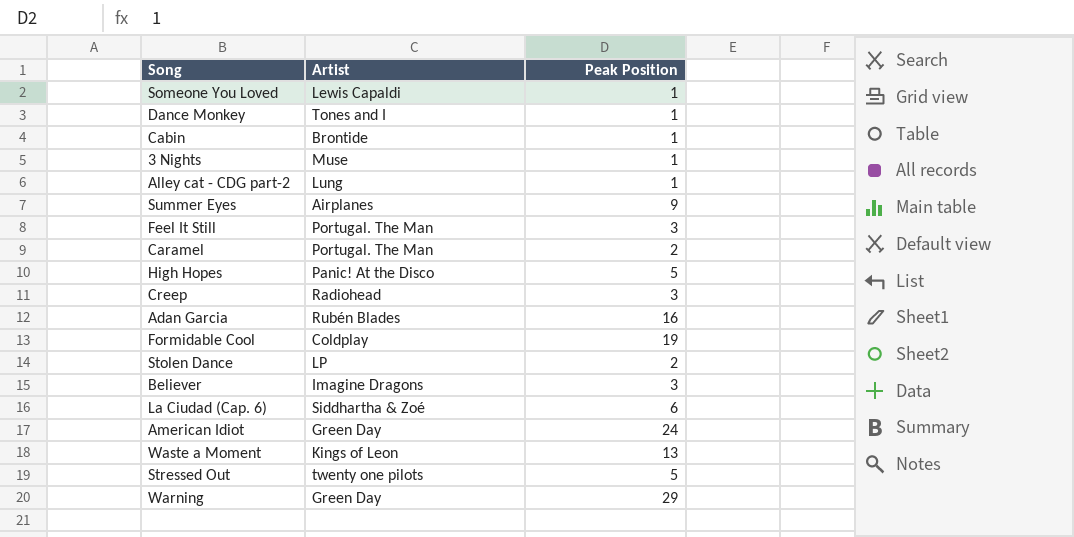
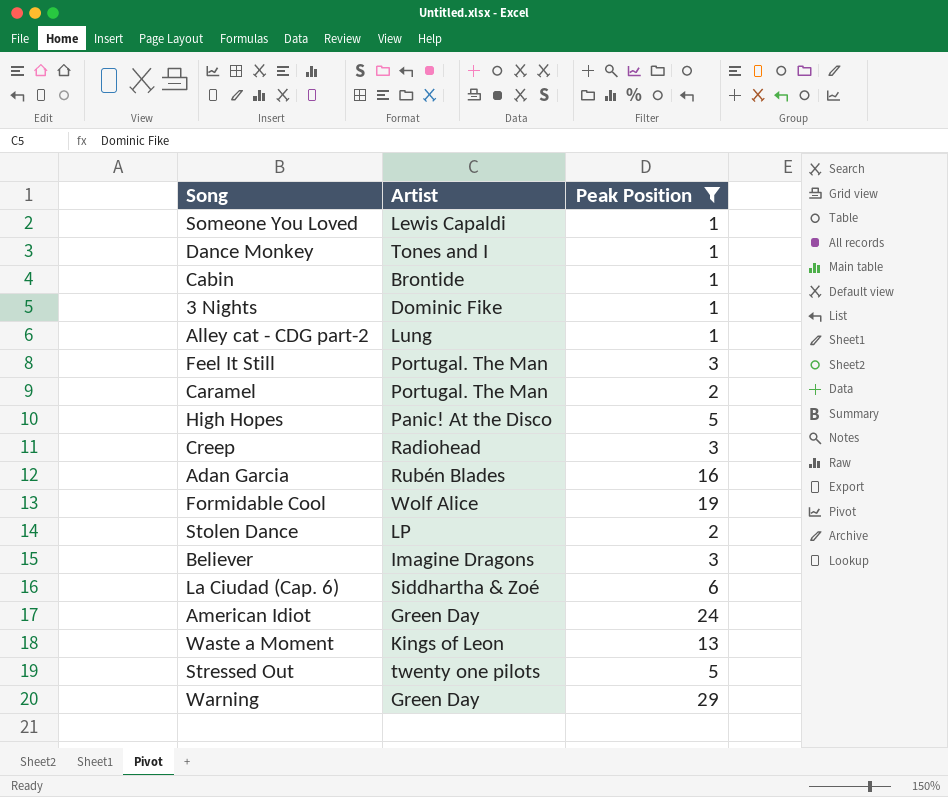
filter: none -> Peak Position != 9
3 Nights | Artist: Muse -> Dominic Fike
Formidable Cool | Artist: Coldplay -> Wolf Alice

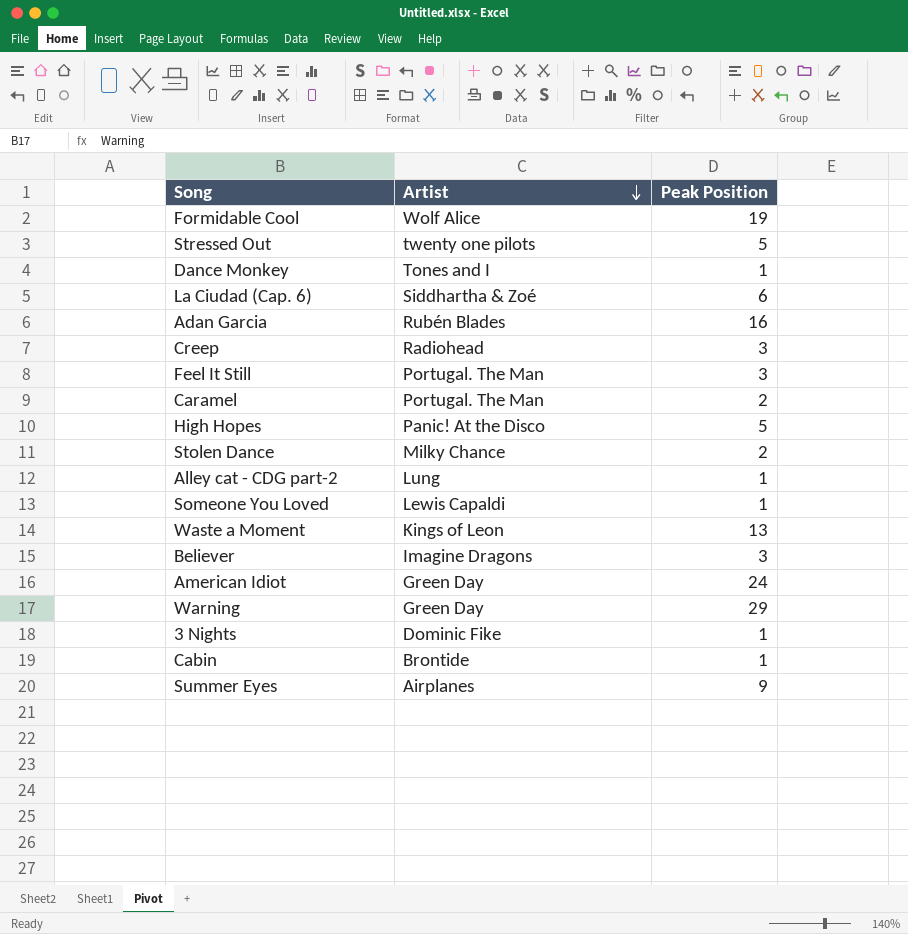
filter: Peak Position != 9 -> none
row order: none -> Artist descending
Stolen Dance | Artist: LP -> Milky Chance

